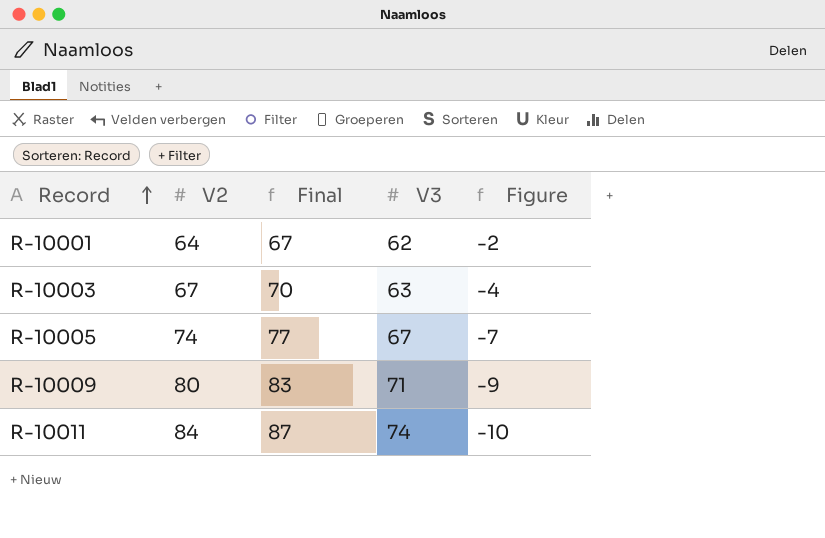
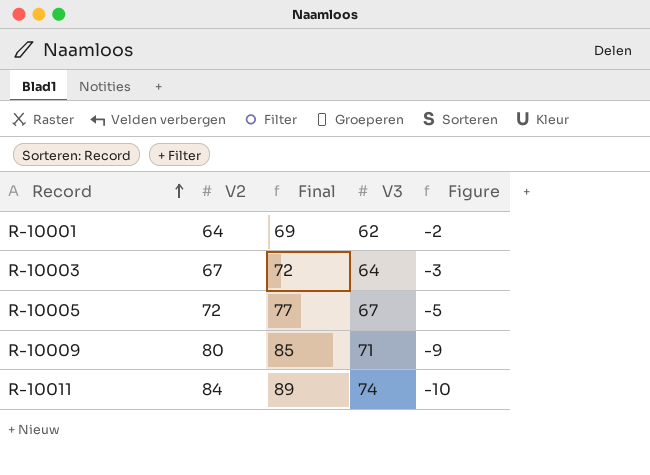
column Final | formula: [V2] + 3 -> [V2] + 5
R-10003 | V3: 63 -> 64
R-10003 | Figure: -4 -> -3
R-10005 | V2: 74 -> 72
R-10005 | Figure: -7 -> -5

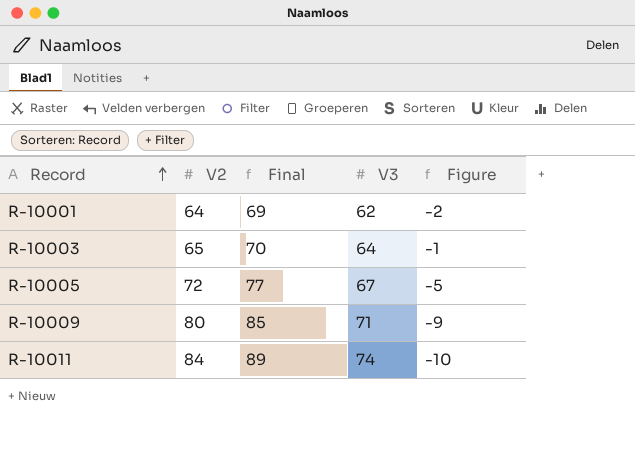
R-10003 | V2: 67 -> 65
R-10003 | Final: 72 -> 70
R-10003 | Figure: -3 -> -1

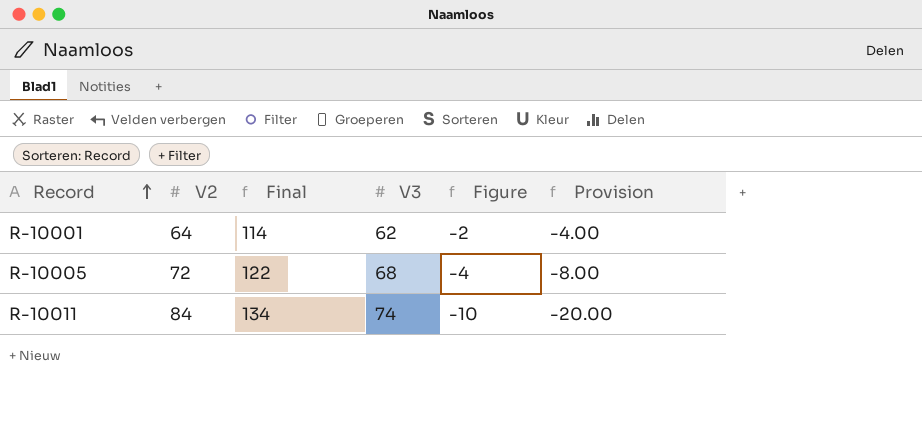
column Final | formula: [V2] + 5 -> [V2] + 50
column Provision | formula: none -> [Figure] * 2
row R-10003: 65 | 70 | 64 | -1 -> none
row R-10009: 80 | 85 | 71 | -9 -> none
R-10005 | V3: 67 -> 68
R-10005 | Figure: -5 -> -4

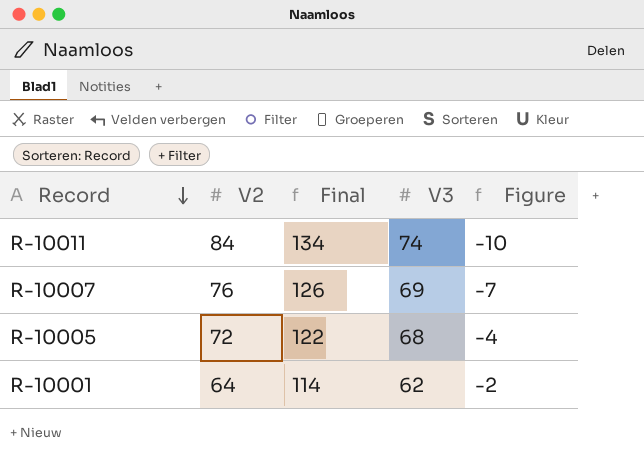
row order: Record ascending -> Record descending
column Provision | formula: [Figure] * 2 -> none
row R-10007: none -> 76 | 126 | 69 | -7

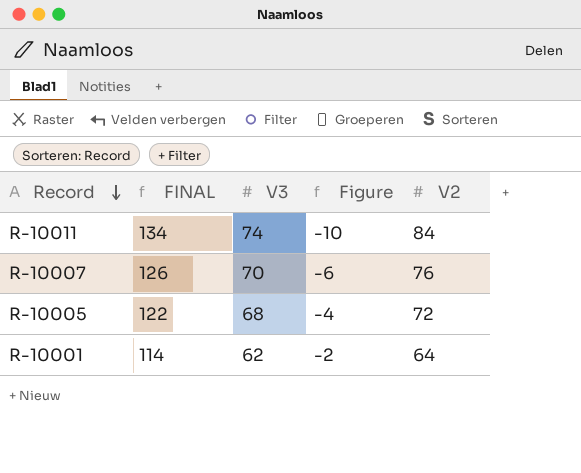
column name: Final -> FINAL
column V2 | position: 2 -> 5
R-10007 | V3: 69 -> 70
R-10007 | Figure: -7 -> -6

